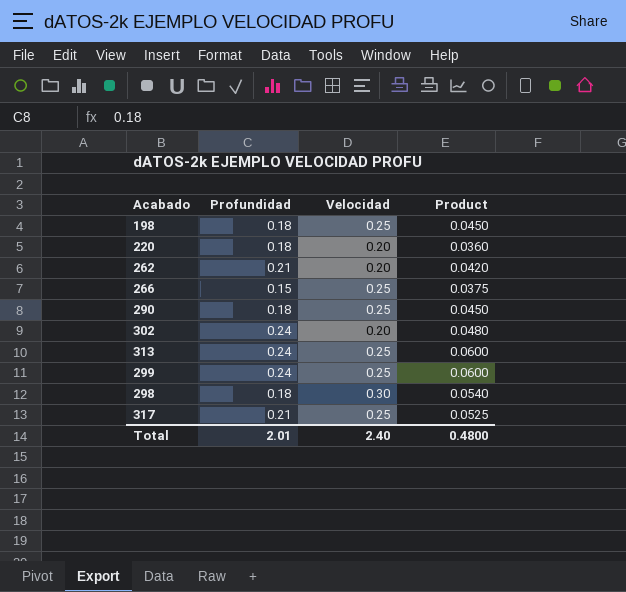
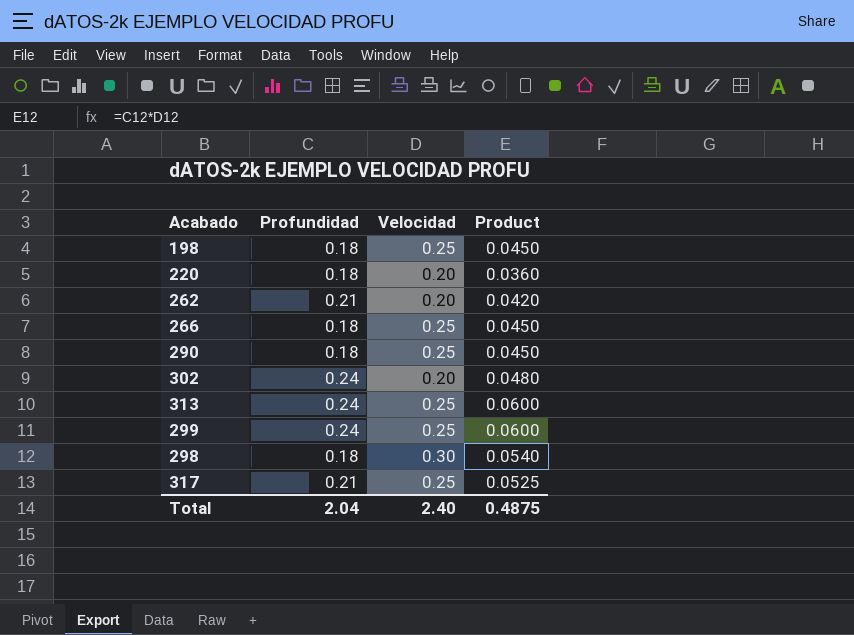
266 | Profundidad: 0.15 -> 0.18
266 | Product: 0.0375 -> 0.0450
Total | Profundidad: 2.01 -> 2.04
Total | Product: 0.4800 -> 0.4875

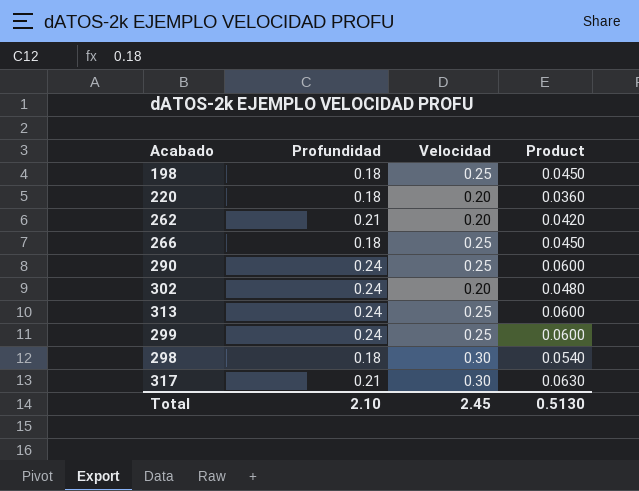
290 | Profundidad: 0.18 -> 0.24
290 | Product: 0.0450 -> 0.0600
317 | Velocidad: 0.25 -> 0.30
317 | Product: 0.0525 -> 0.0630
Total | Profundidad: 2.04 -> 2.10
Total | Velocidad: 2.40 -> 2.45
Total | Product: 0.4875 -> 0.5130

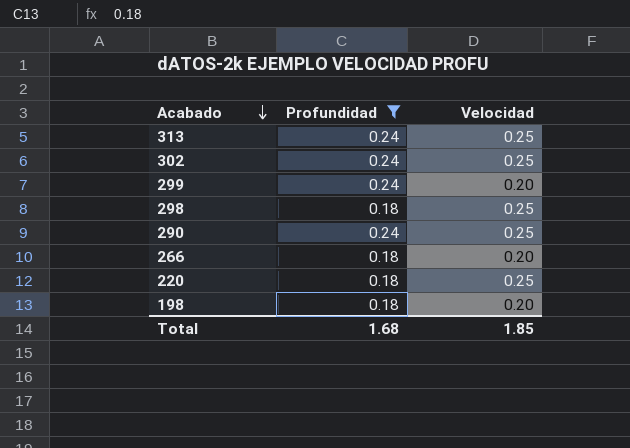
filter: none -> Profundidad != 0.21
row order: none -> Acabado descending
column Product | formula: [Profundidad] * [Velocidad] -> none
302 | Velocidad: 0.20 -> 0.25
299 | Velocidad: 0.25 -> 0.20
298 | Velocidad: 0.30 -> 0.25
266 | Velocidad: 0.25 -> 0.20
220 | Velocidad: 0.20 -> 0.25
198 | Velocidad: 0.25 -> 0.20
Total | Profundidad: 2.10 -> 1.68
Total | Velocidad: 2.45 -> 1.85

